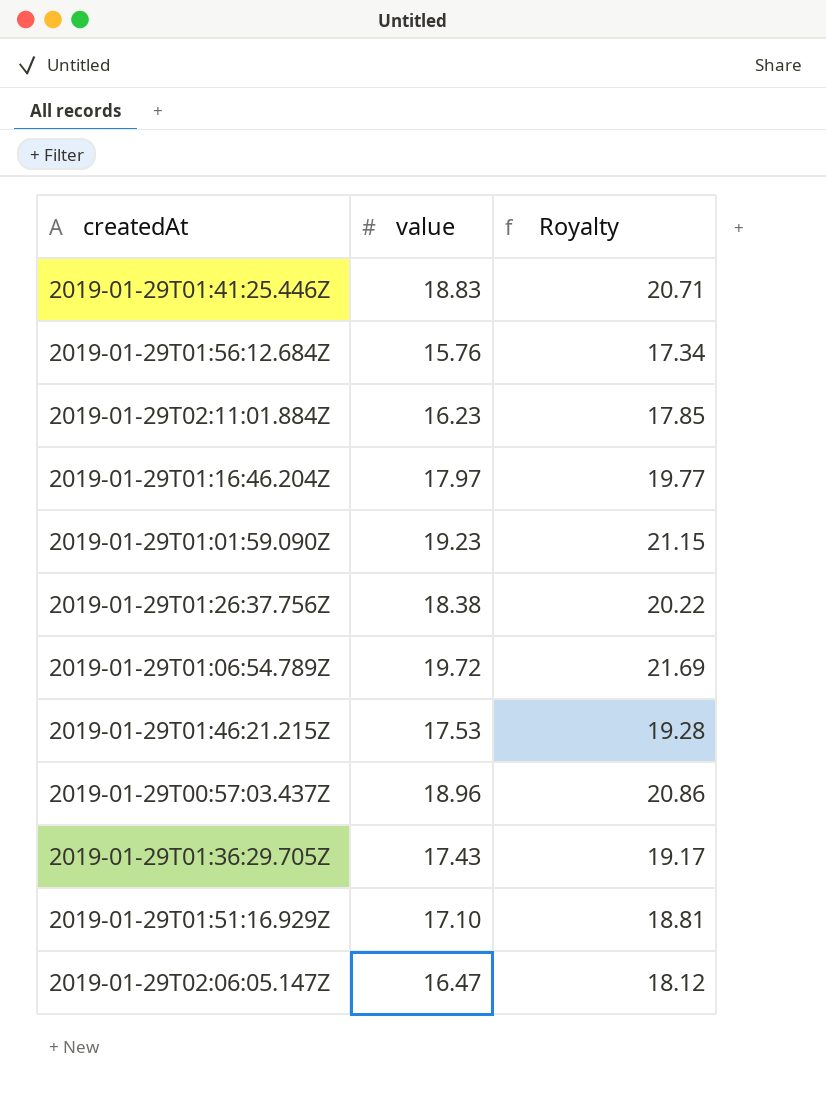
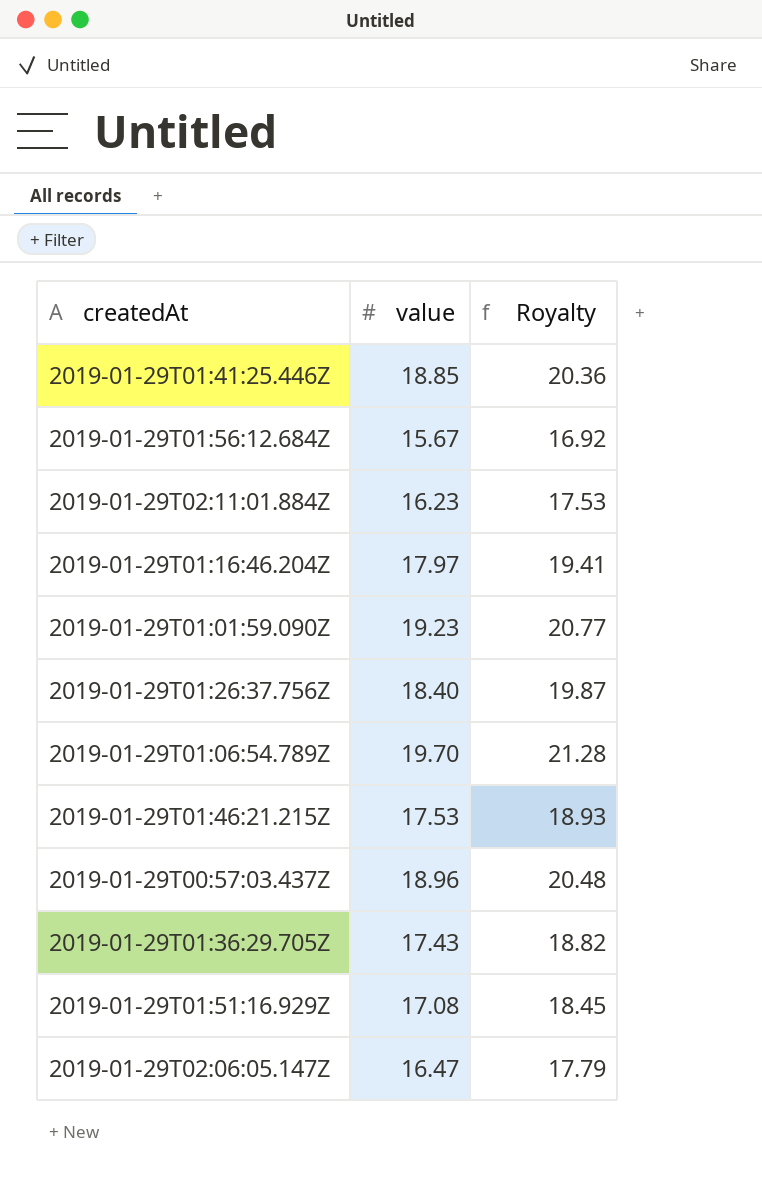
column Royalty | formula: [value] * 1.1 -> [value] * 1.08
2019-01-29T01:41:25.446Z | value: 18.83 -> 18.85
2019-01-29T01:56:12.684Z | value: 15.76 -> 15.67
2019-01-29T01:26:37.756Z | value: 18.38 -> 18.40
2019-01-29T01:06:54.789Z | value: 19.72 -> 19.70
2019-01-29T01:51:16.929Z | value: 17.10 -> 17.08

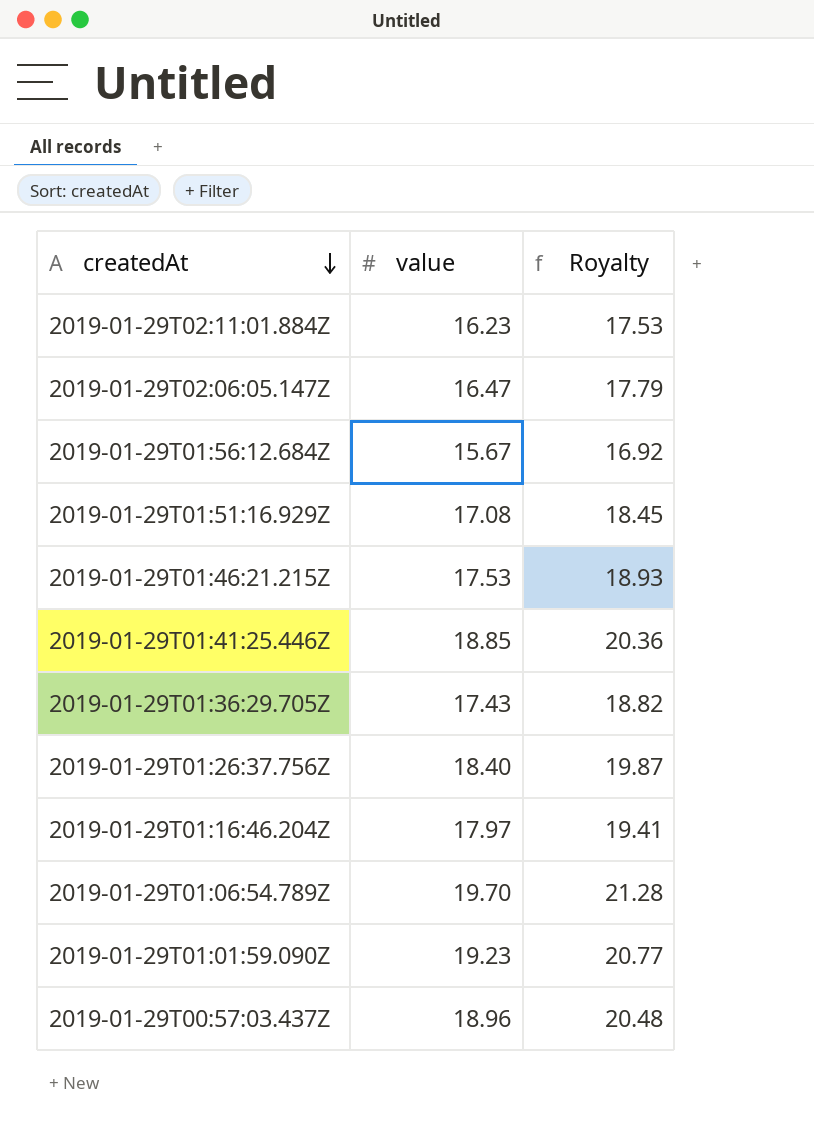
row order: none -> createdAt descending

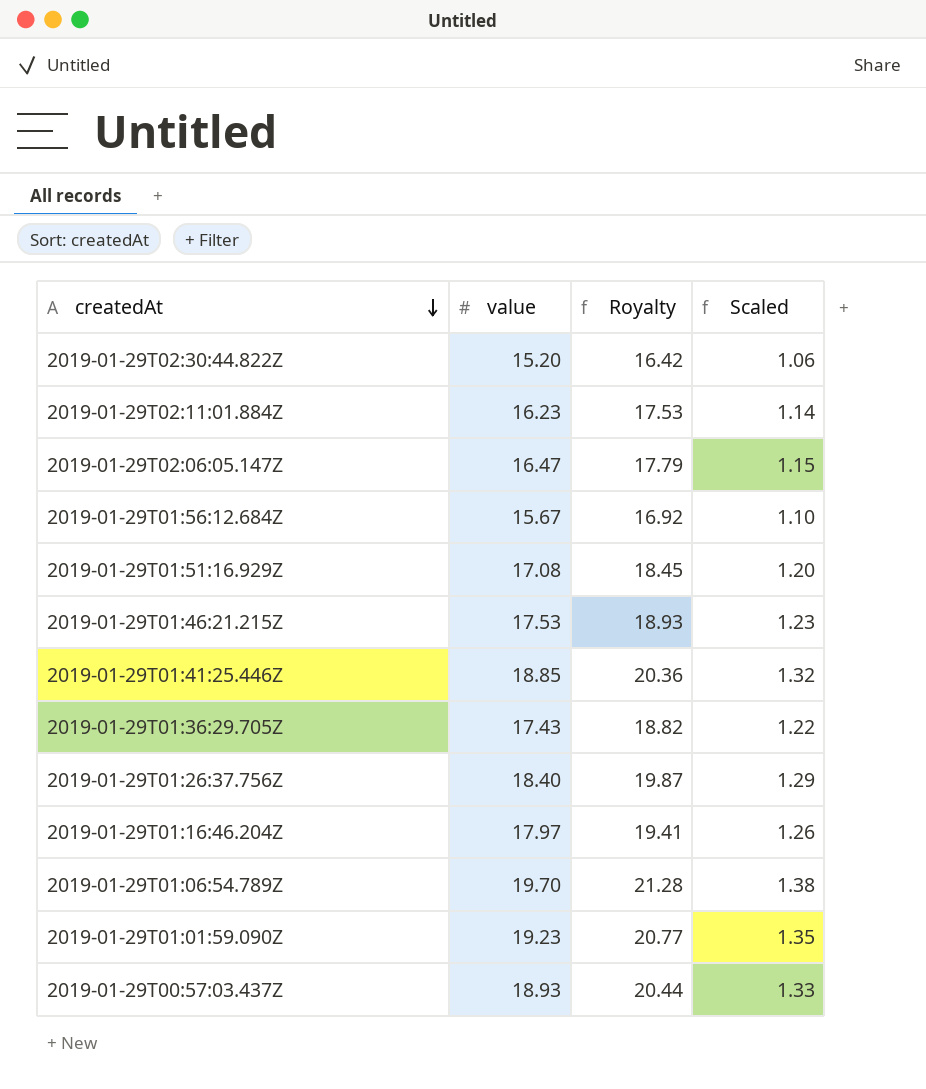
column Scaled | formula: none -> [value] * 0.07
row 2019-01-29T02:30:44.822Z: none -> 15.20 | 16.42 | 1.06
2019-01-29T00:57:03.437Z | value: 18.96 -> 18.93
2019-01-29T00:57:03.437Z | Royalty: 20.48 -> 20.44

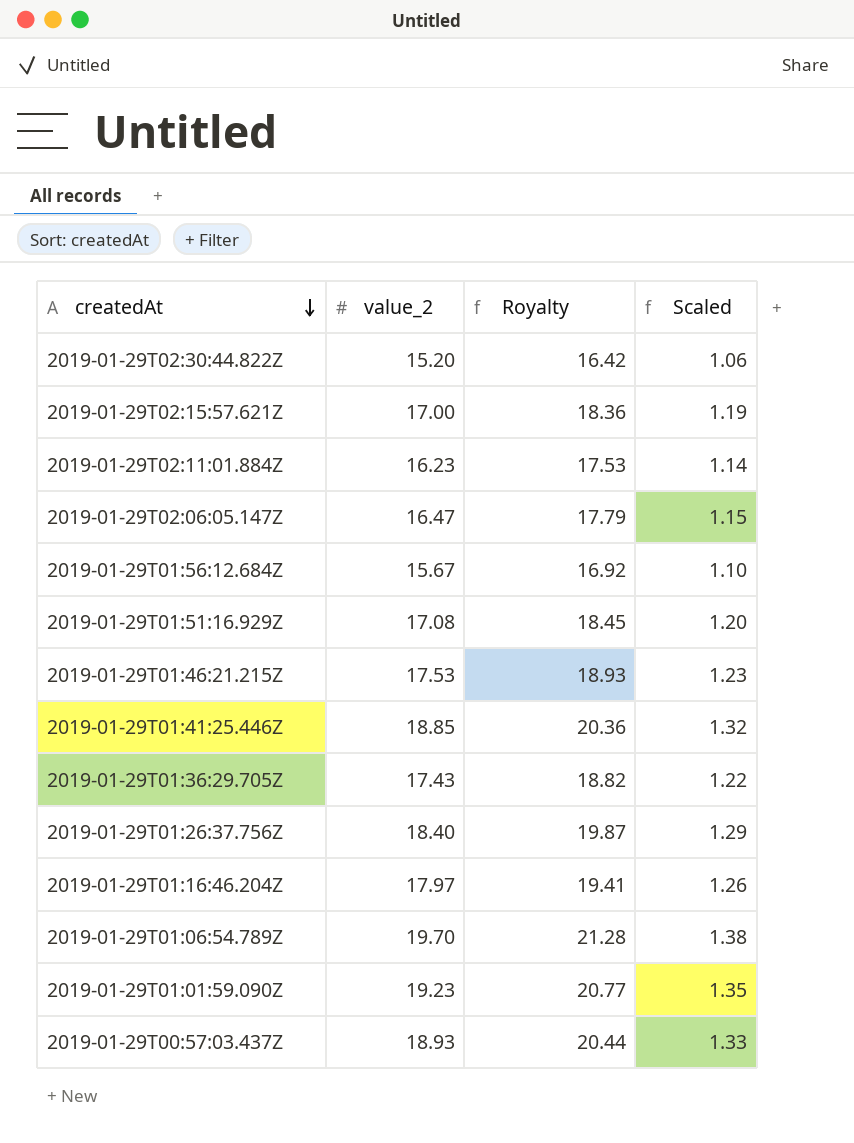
column name: value -> value_2
row 2019-01-29T02:15:57.621Z: none -> 17.00 | 18.36 | 1.19

